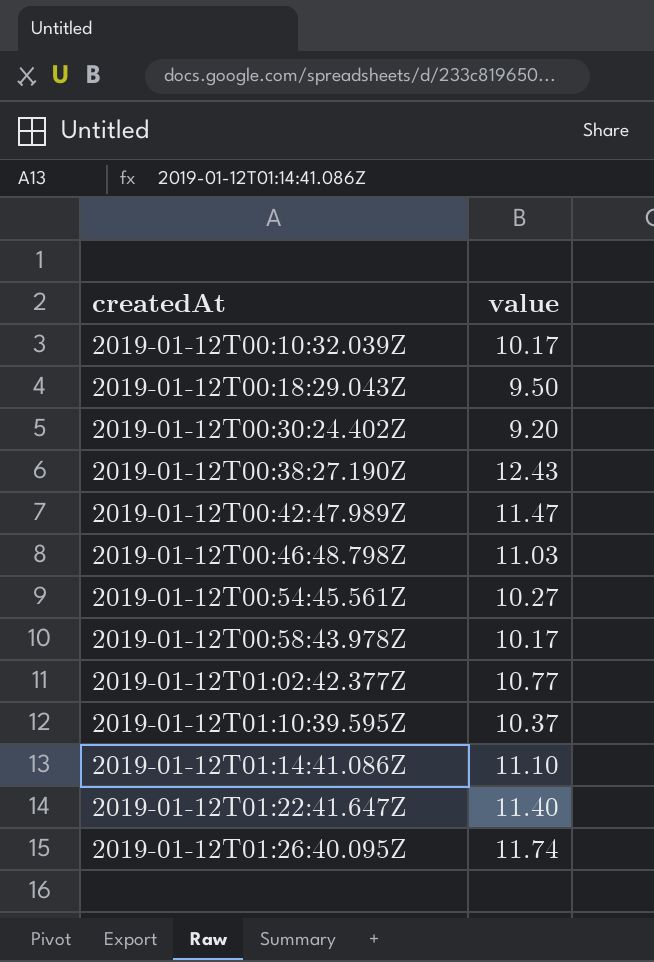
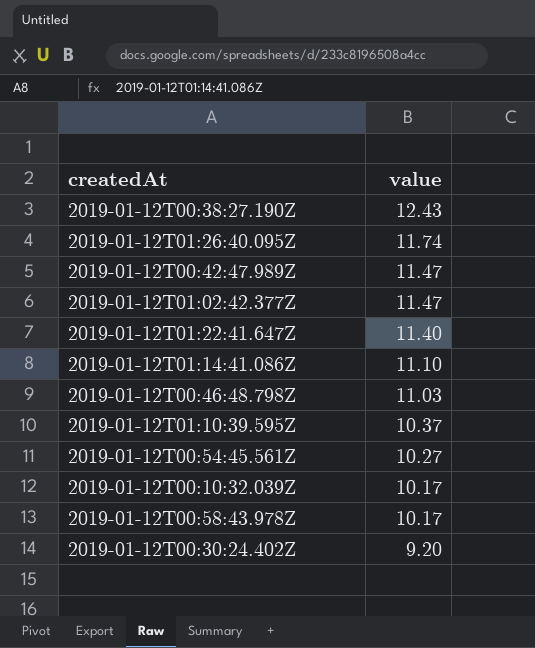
row order: createdAt ascending -> value descending
row 2019-01-12T00:18:29.043Z: 9.50 -> none
2019-01-12T01:02:42.377Z | value: 10.77 -> 11.47

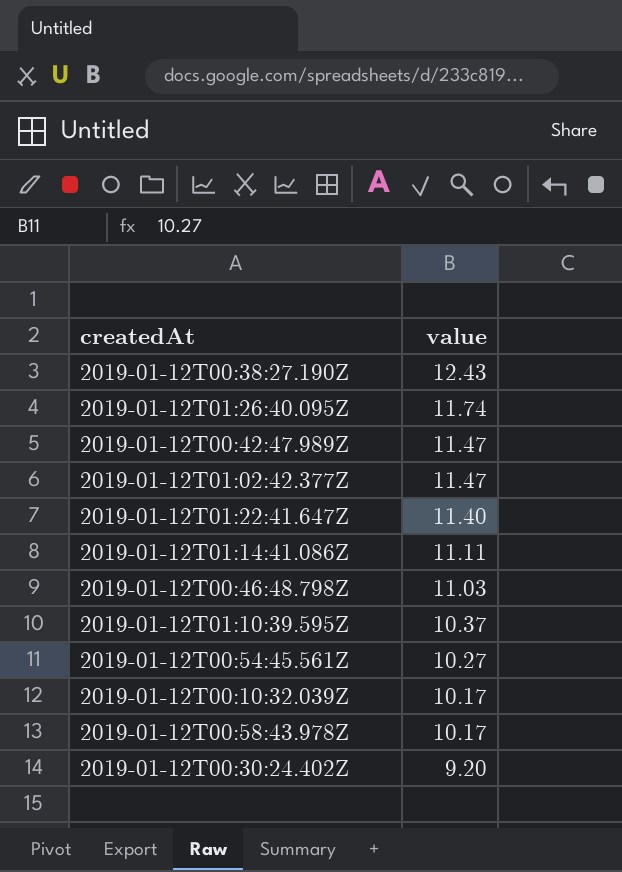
2019-01-12T01:14:41.086Z | value: 11.10 -> 11.11

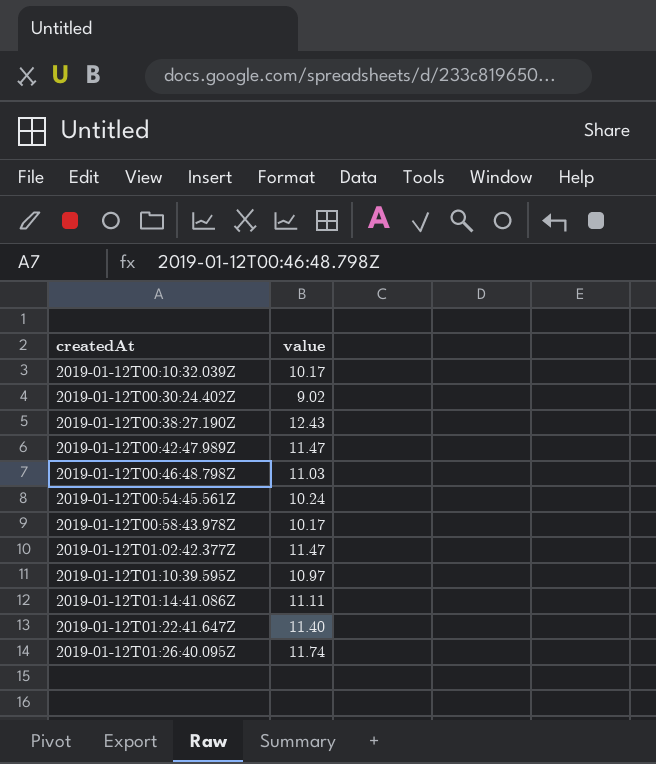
row order: value descending -> createdAt ascending
2019-01-12T00:30:24.402Z | value: 9.20 -> 9.02
2019-01-12T00:54:45.561Z | value: 10.27 -> 10.24
2019-01-12T01:10:39.595Z | value: 10.37 -> 10.97

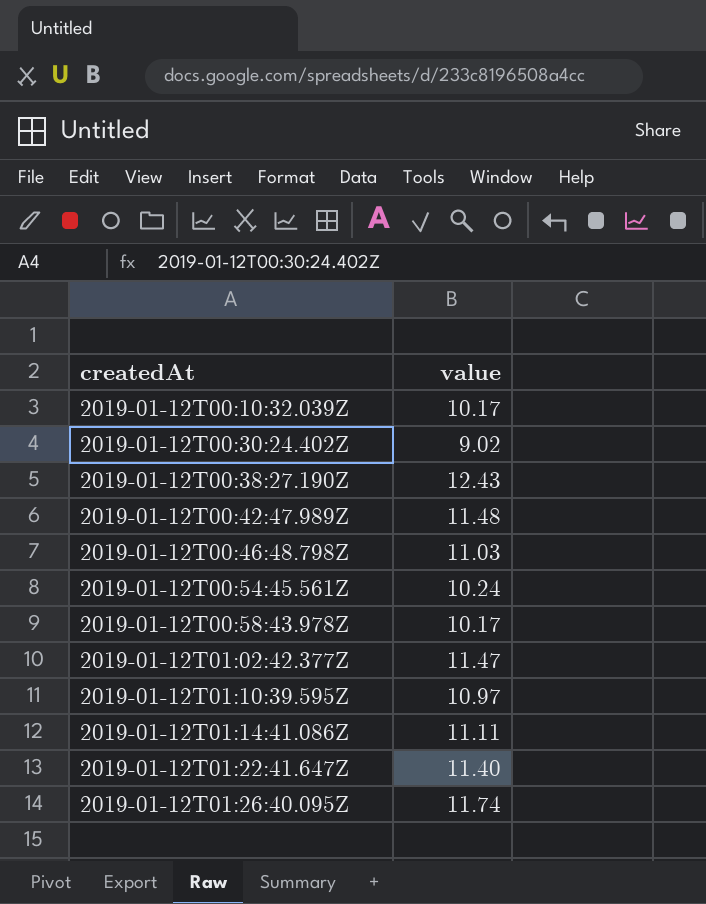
2019-01-12T00:42:47.989Z | value: 11.47 -> 11.48

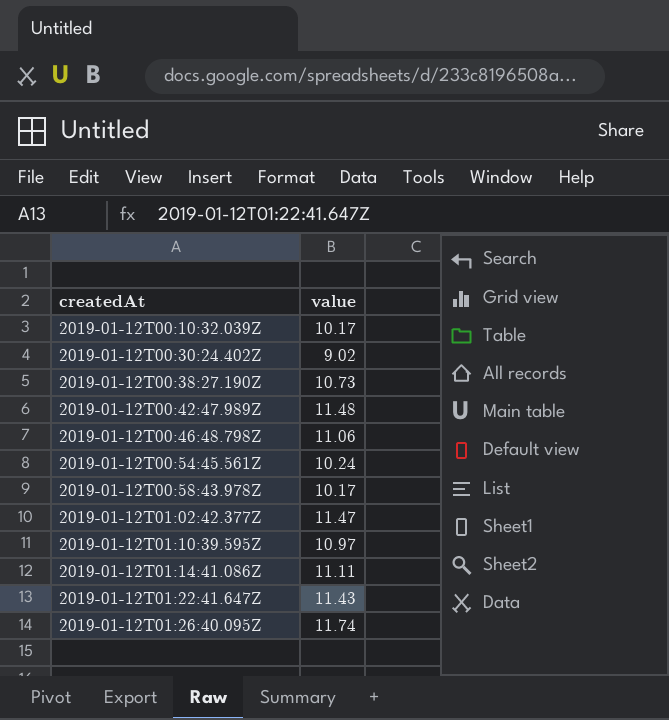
2019-01-12T00:38:27.190Z | value: 12.43 -> 10.73
2019-01-12T00:46:48.798Z | value: 11.03 -> 11.06
2019-01-12T01:22:41.647Z | value: 11.40 -> 11.43

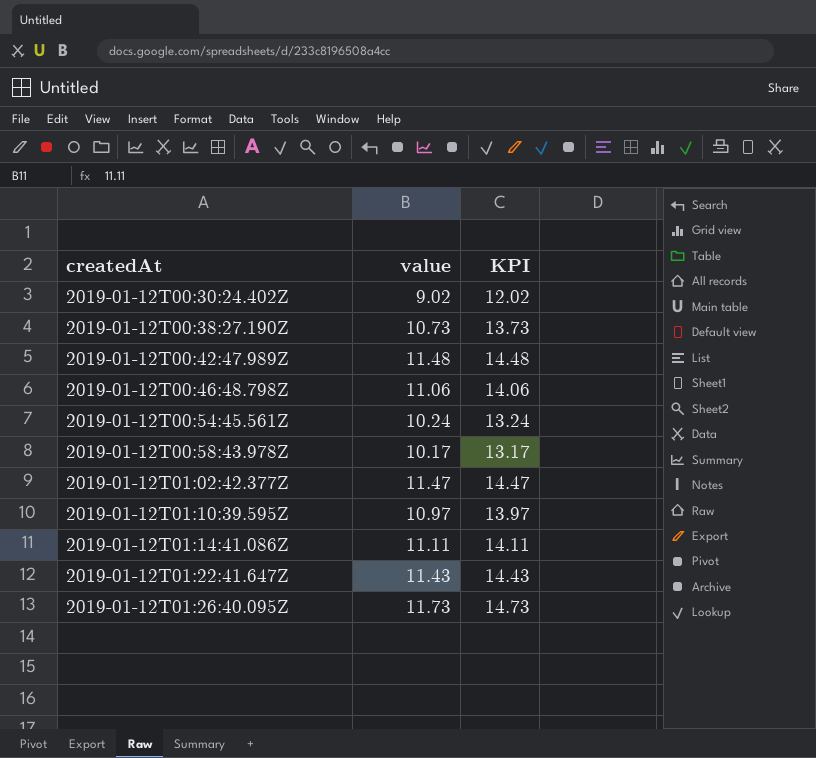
column KPI | formula: none -> [value] + 3
row 2019-01-12T00:10:32.039Z: 10.17 -> none
2019-01-12T01:26:40.095Z | value: 11.74 -> 11.73

